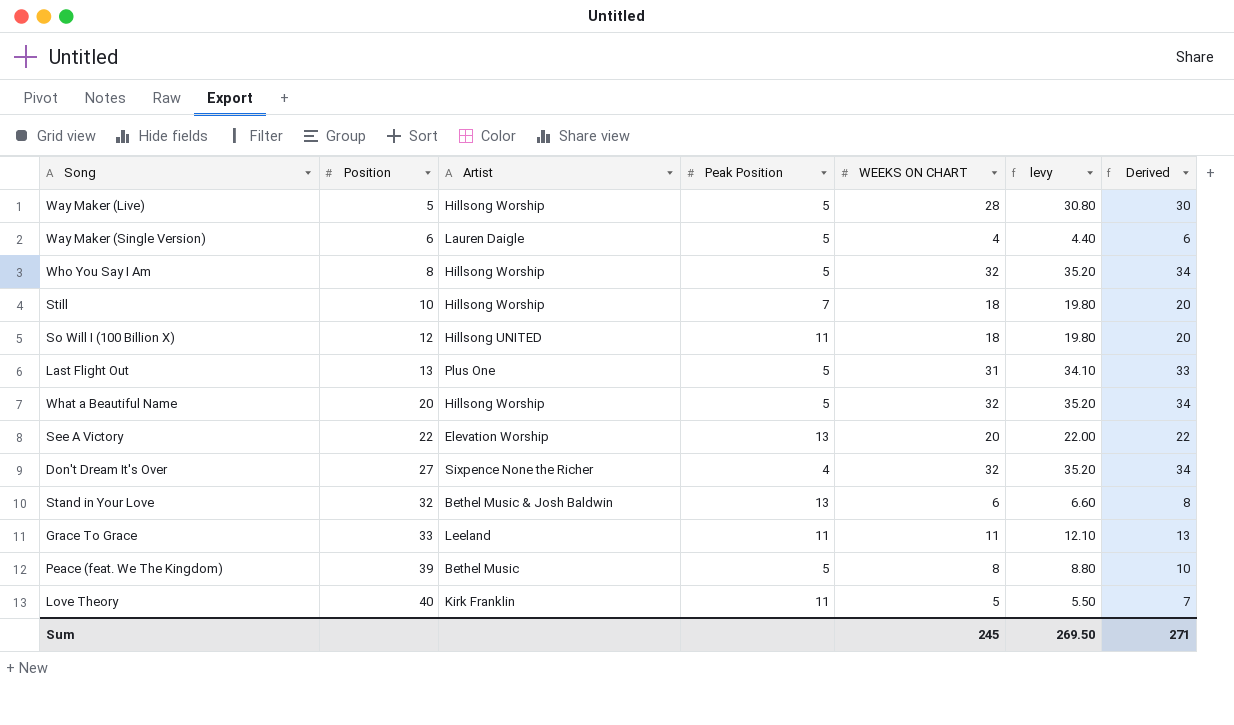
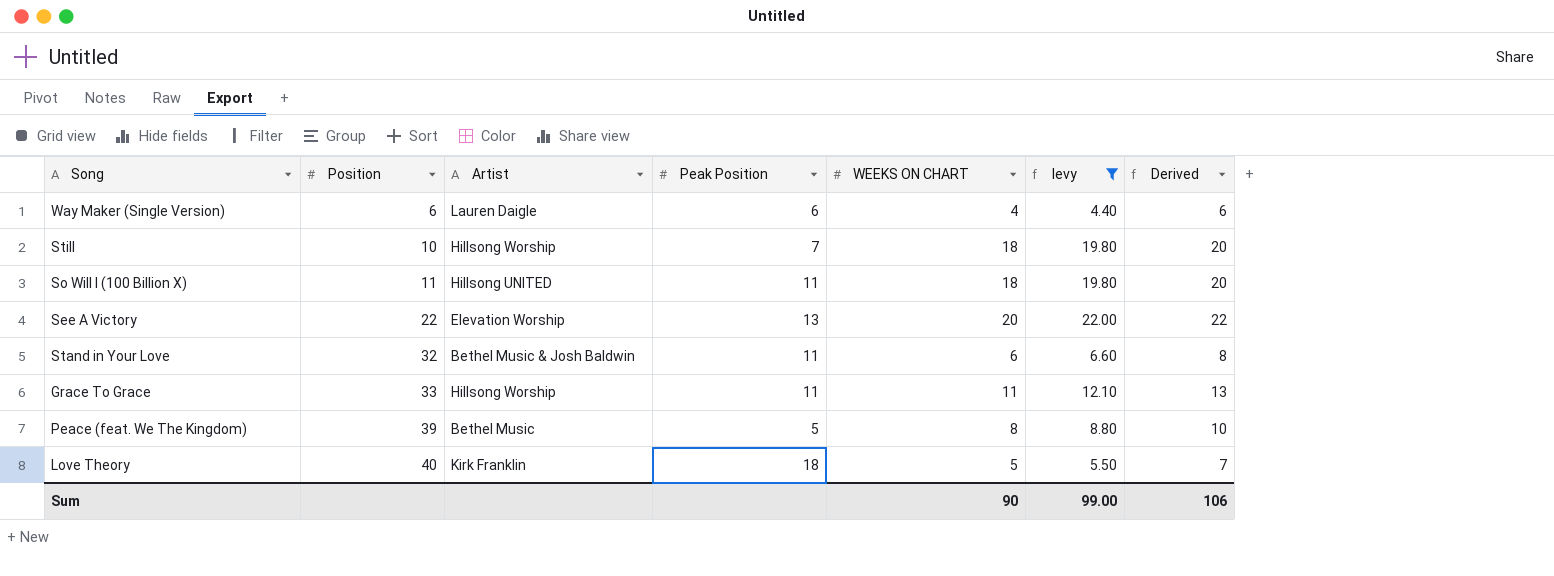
filter: none -> levy <= 22.00
Way Maker (Single Version) | Peak Position: 5 -> 6
So Will I (100 Billion X) | Position: 12 -> 11
Stand in Your Love | Peak Position: 13 -> 11
Grace To Grace | Artist: Leeland -> Hillsong Worship
Love Theory | Peak Position: 11 -> 18
Sum | WEEKS ON CHART: 245 -> 90
Sum | levy: 269.50 -> 99.00
Sum | Derived: 271 -> 106

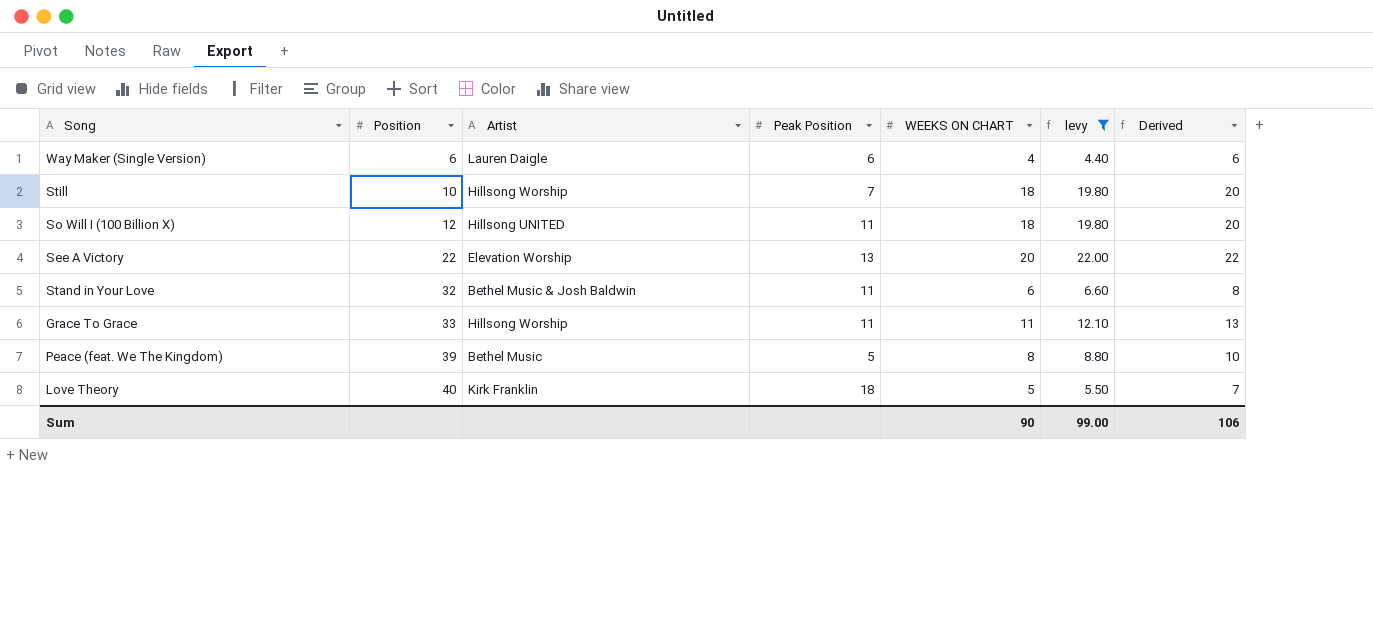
So Will I (100 Billion X) | Position: 11 -> 12

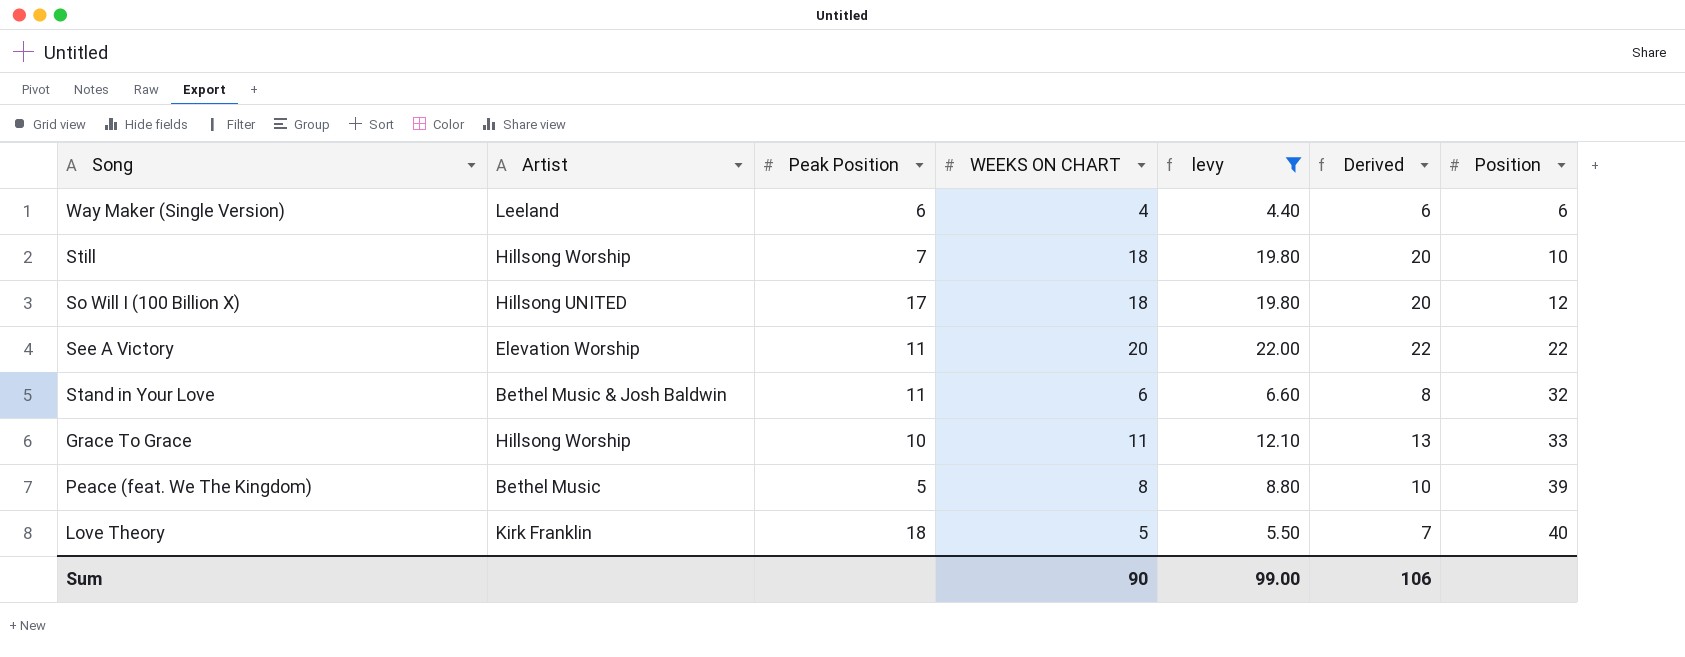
column Position | position: 2 -> 7
Way Maker (Single Version) | Artist: Lauren Daigle -> Leeland
So Will I (100 Billion X) | Peak Position: 11 -> 17
See A Victory | Peak Position: 13 -> 11
Grace To Grace | Peak Position: 11 -> 10

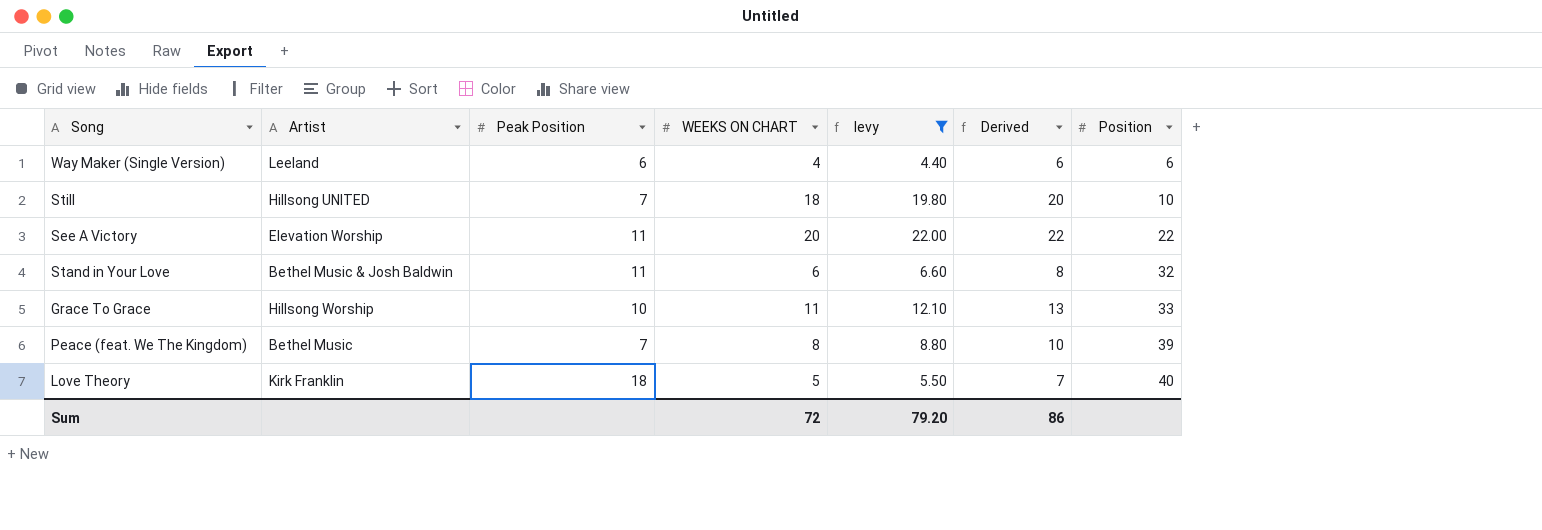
row So Will I (100 Billion X): Hillsong UNITED | 17 | 18 | 19.80 | 20 | 12 -> none
Still | Artist: Hillsong Worship -> Hillsong UNITED
Peace (feat. We The Kingdom) | Peak Position: 5 -> 7
Sum | WEEKS ON CHART: 90 -> 72
Sum | levy: 99.00 -> 79.20
Sum | Derived: 106 -> 86

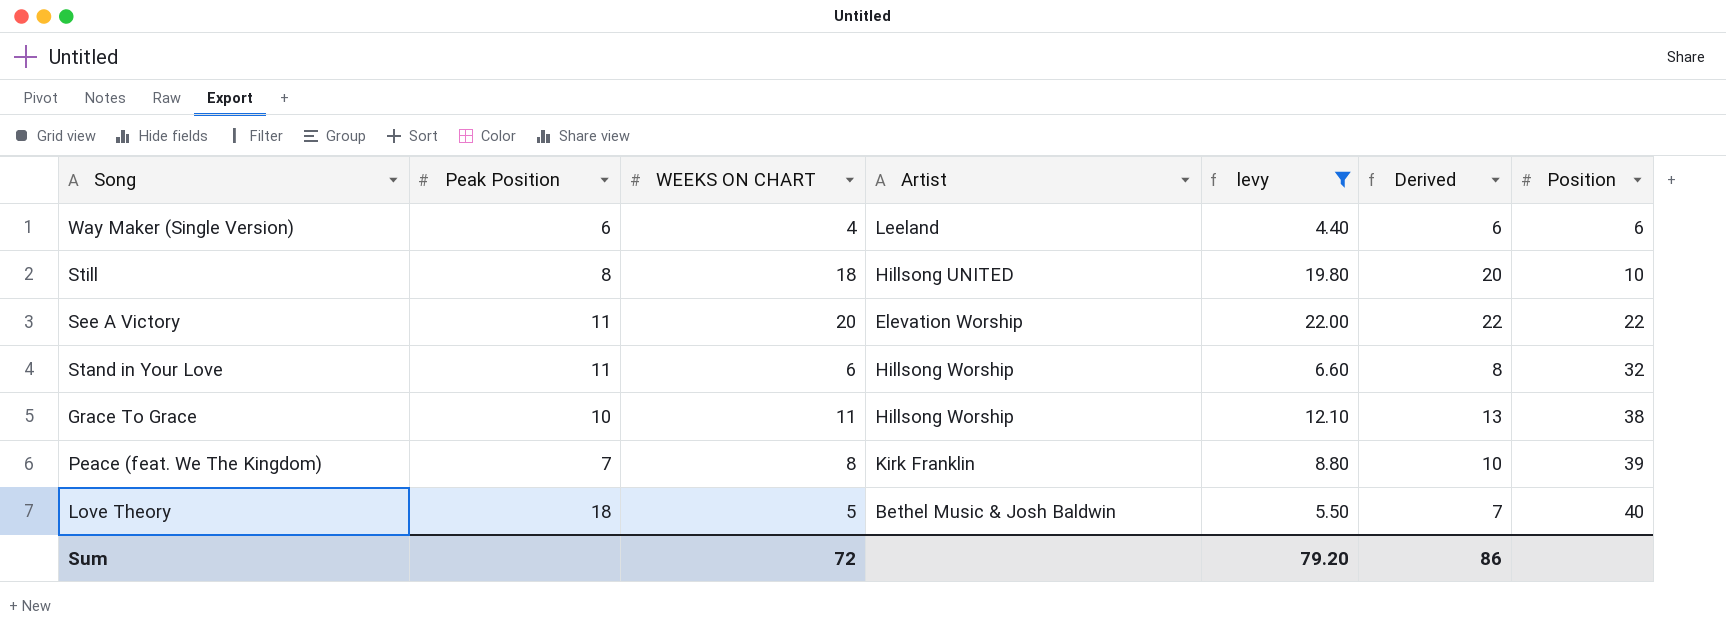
column Artist | position: 2 -> 4
Still | Peak Position: 7 -> 8
Stand in Your Love | Artist: Bethel Music & Josh Baldwin -> Hillsong Worship
Grace To Grace | Position: 33 -> 38
Peace (feat. We The Kingdom) | Artist: Bethel Music -> Kirk Franklin
Love Theory | Artist: Kirk Franklin -> Bethel Music & Josh Baldwin

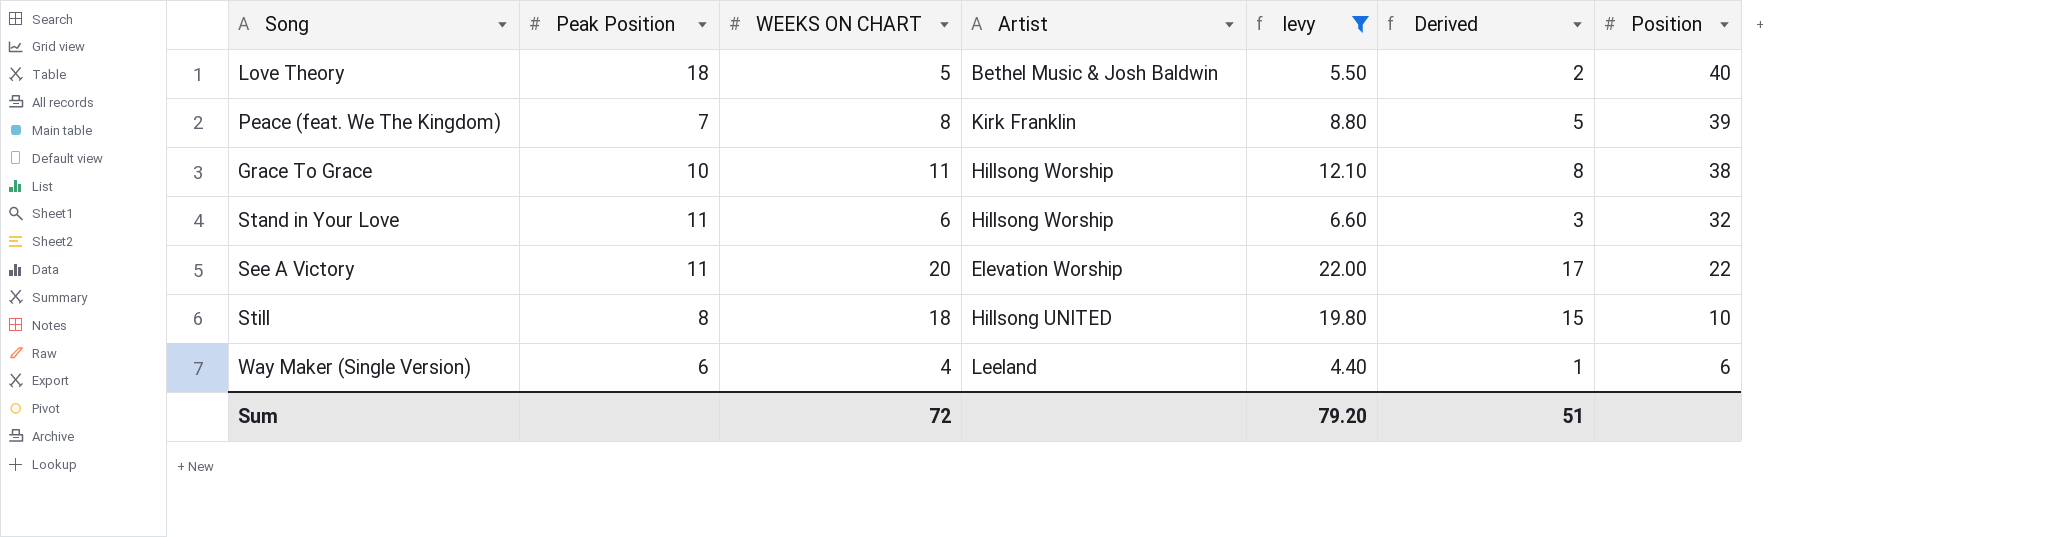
row order: Position ascending -> Position descending
column Derived | formula: [WEEKS ON CHART] + 2 -> [WEEKS ON CHART] - 3
Sum | Derived: 86 -> 51

